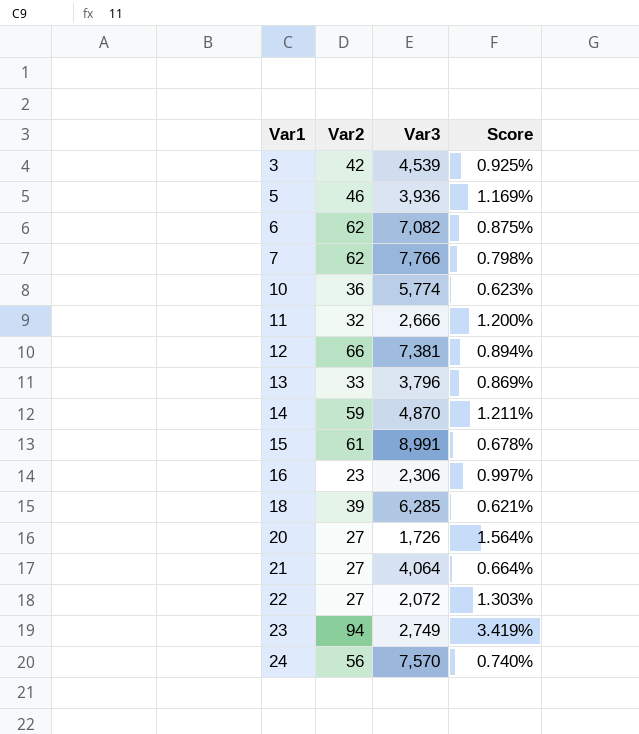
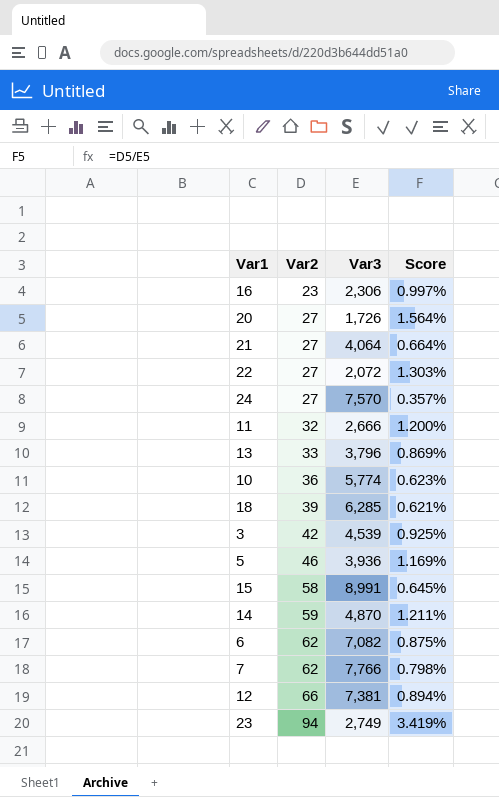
row order: Var1 ascending -> Var2 ascending
24 | Var2: 56 -> 27
24 | Score: 0.740% -> 0.357%
15 | Var2: 61 -> 58
15 | Score: 0.678% -> 0.645%

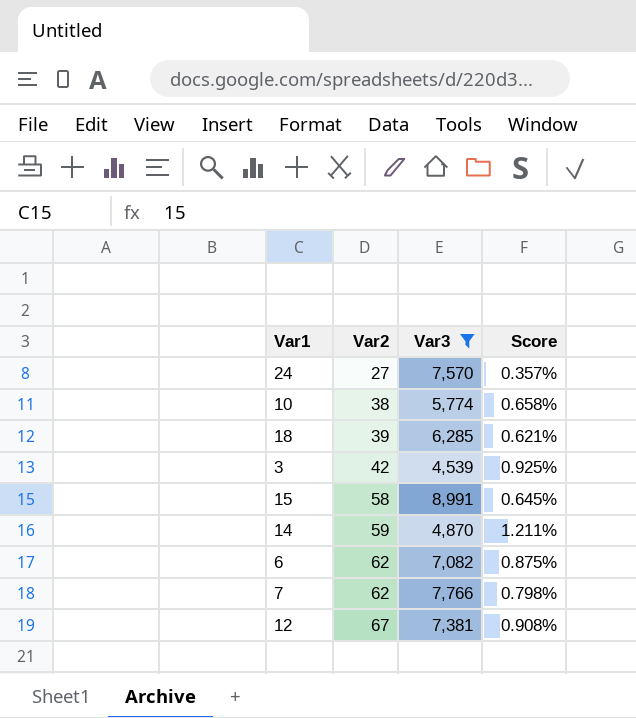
filter: none -> Var3 >= 4,539
10 | Var2: 36 -> 38
10 | Score: 0.623% -> 0.658%
12 | Var2: 66 -> 67
12 | Score: 0.894% -> 0.908%

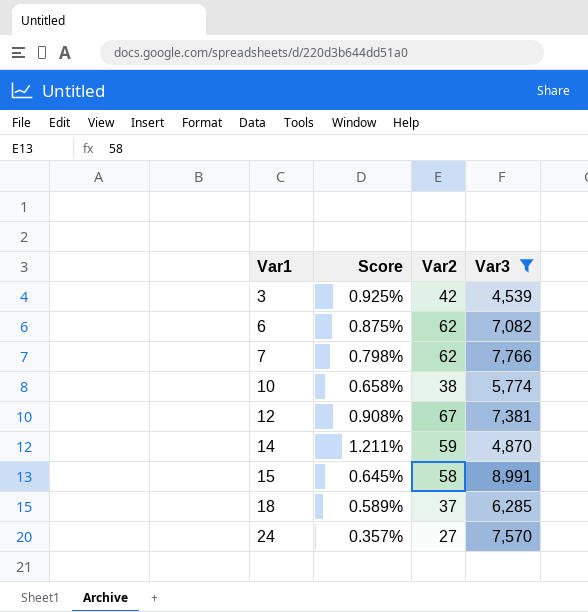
row order: Var2 ascending -> Var1 ascending
column Score | position: 4 -> 2
18 | Score: 0.621% -> 0.589%
18 | Var2: 39 -> 37

